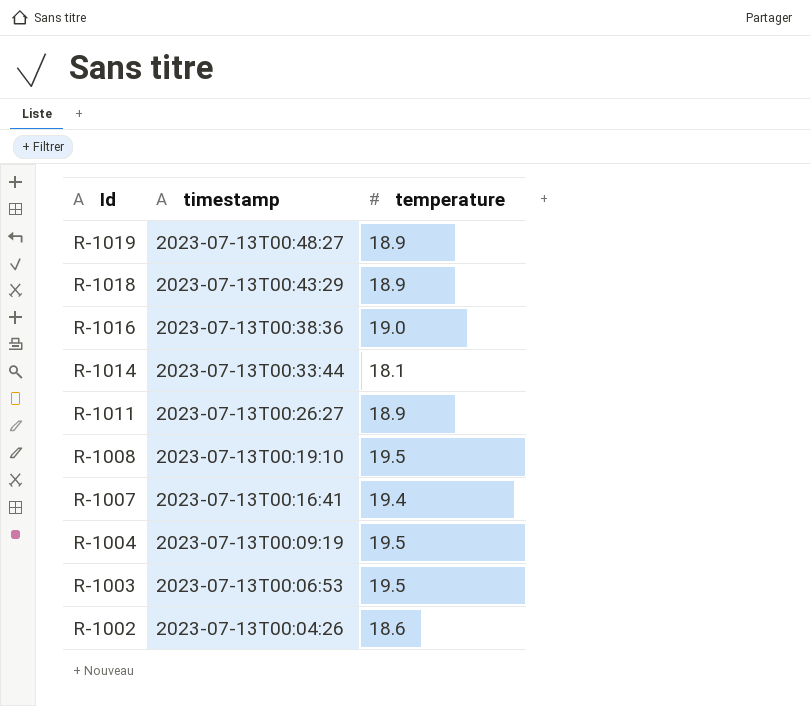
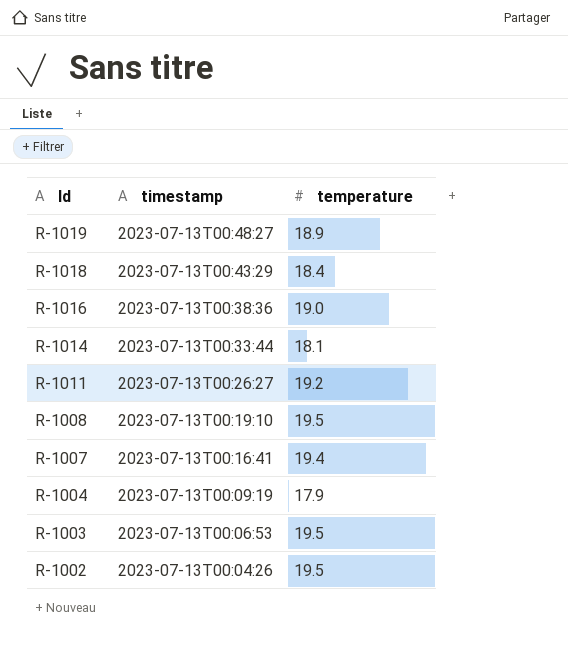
R-1018 | temperature: 18.9 -> 18.4
R-1011 | temperature: 18.9 -> 19.2
R-1004 | temperature: 19.5 -> 17.9
R-1002 | temperature: 18.6 -> 19.5

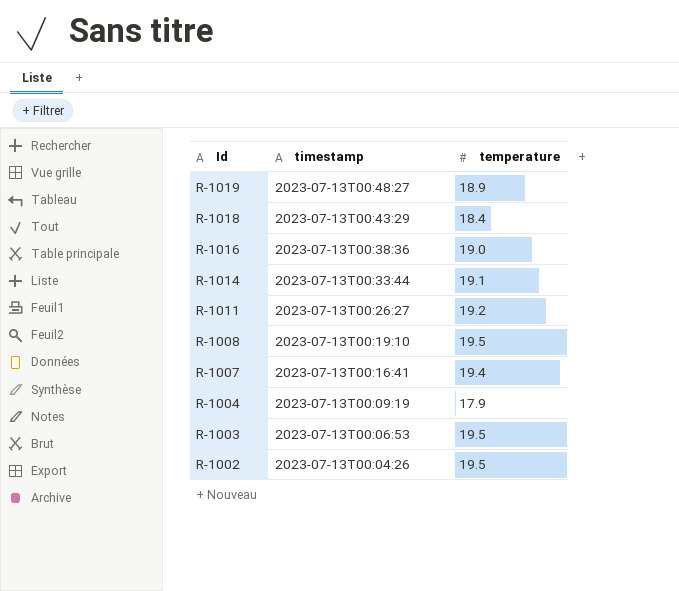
R-1014 | temperature: 18.1 -> 19.1

